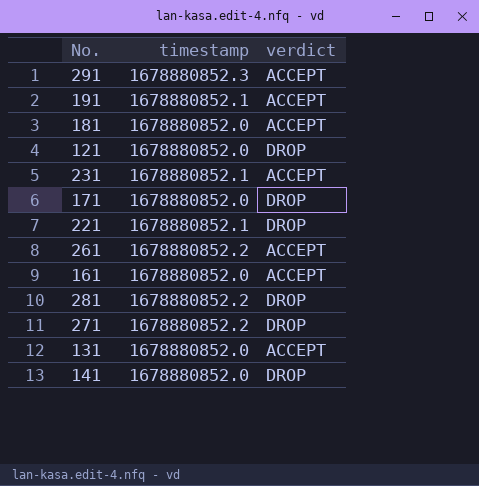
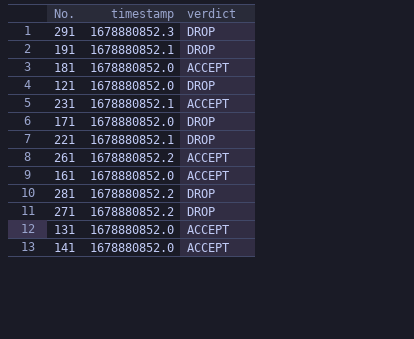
291 | verdict: ACCEPT -> DROP
191 | verdict: ACCEPT -> DROP
141 | verdict: DROP -> ACCEPT

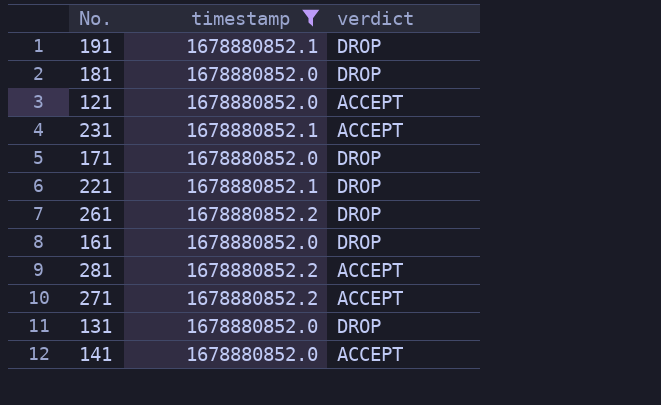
filter: none -> timestamp != 1678880852.3
181 | verdict: ACCEPT -> DROP
121 | verdict: DROP -> ACCEPT
261 | verdict: ACCEPT -> DROP
161 | verdict: ACCEPT -> DROP
281 | verdict: DROP -> ACCEPT
271 | verdict: DROP -> ACCEPT
131 | verdict: ACCEPT -> DROP

